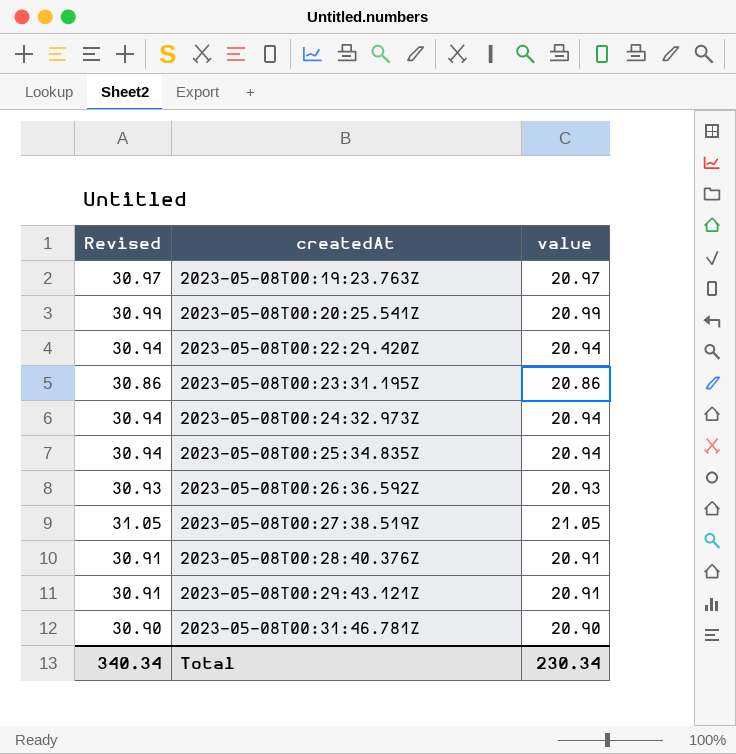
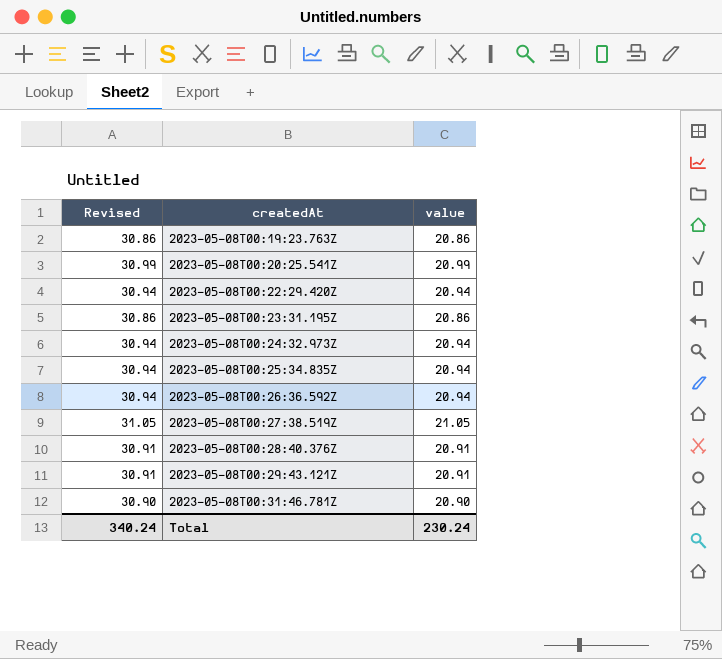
2023-05-08T00:19:23.763Z | Revised: 30.97 -> 30.86
2023-05-08T00:19:23.763Z | value: 20.97 -> 20.86
2023-05-08T00:26:36.592Z | Revised: 30.93 -> 30.94
2023-05-08T00:26:36.592Z | value: 20.93 -> 20.94
Total | Revised: 340.34 -> 340.24
Total | value: 230.34 -> 230.24

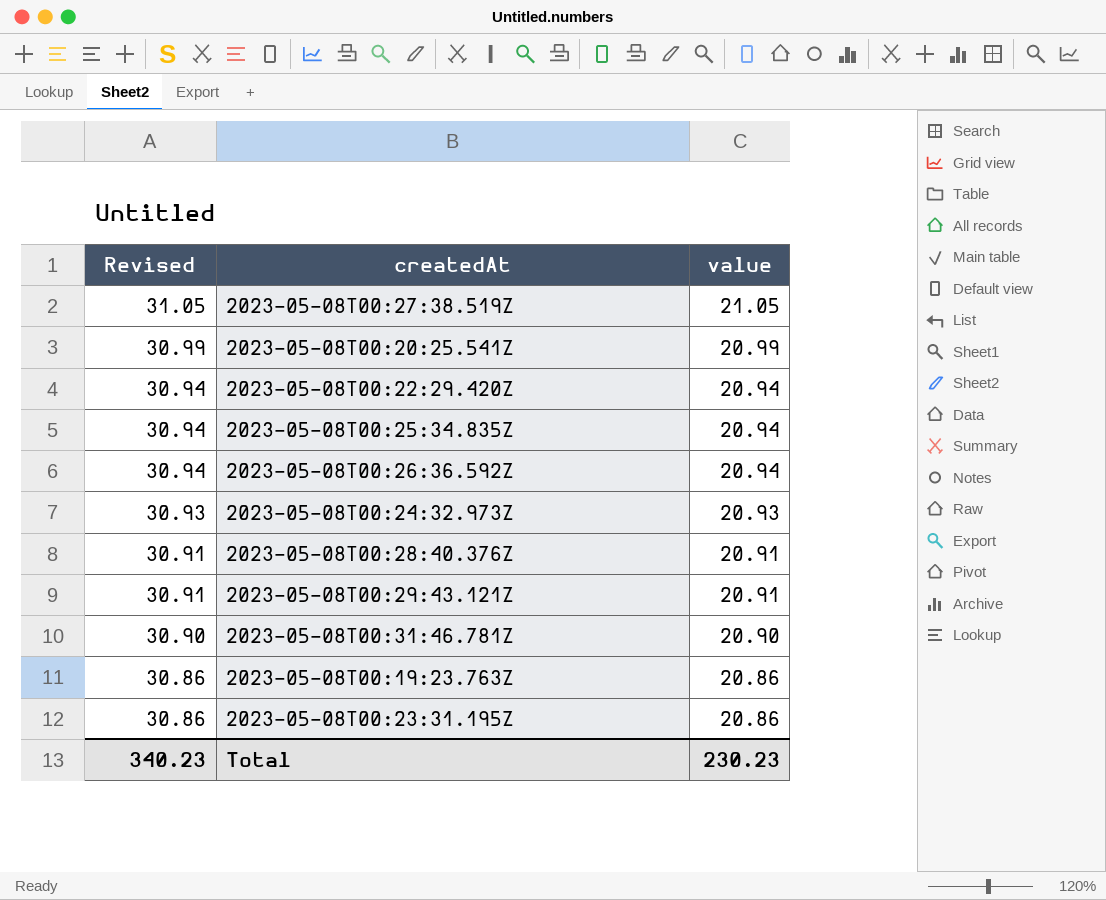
row order: createdAt ascending -> Revised descending
2023-05-08T00:24:32.973Z | Revised: 30.94 -> 30.93
2023-05-08T00:24:32.973Z | value: 20.94 -> 20.93
Total | Revised: 340.24 -> 340.23
Total | value: 230.24 -> 230.23

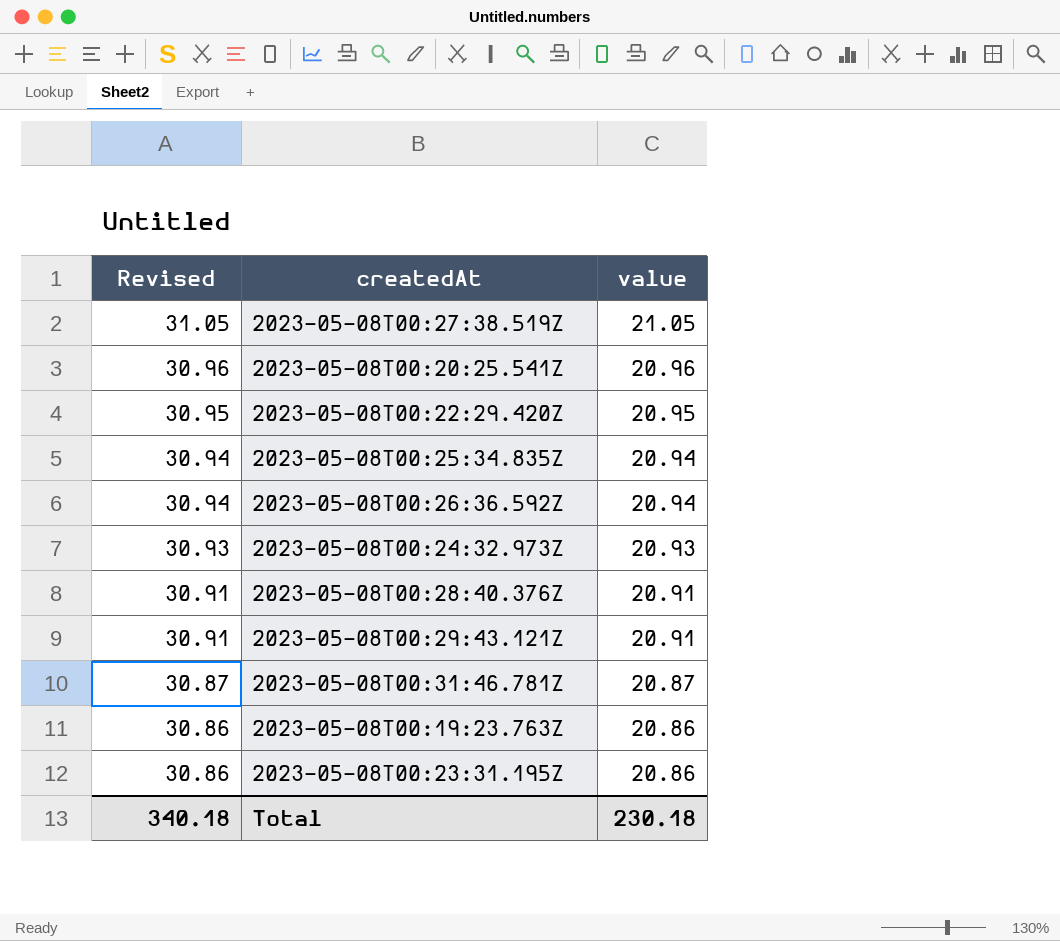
2023-05-08T00:20:25.541Z | Revised: 30.99 -> 30.96
2023-05-08T00:20:25.541Z | value: 20.99 -> 20.96
2023-05-08T00:22:29.420Z | Revised: 30.94 -> 30.95
2023-05-08T00:22:29.420Z | value: 20.94 -> 20.95
2023-05-08T00:31:46.781Z | Revised: 30.90 -> 30.87
2023-05-08T00:31:46.781Z | value: 20.90 -> 20.87
Total | Revised: 340.23 -> 340.18
Total | value: 230.23 -> 230.18

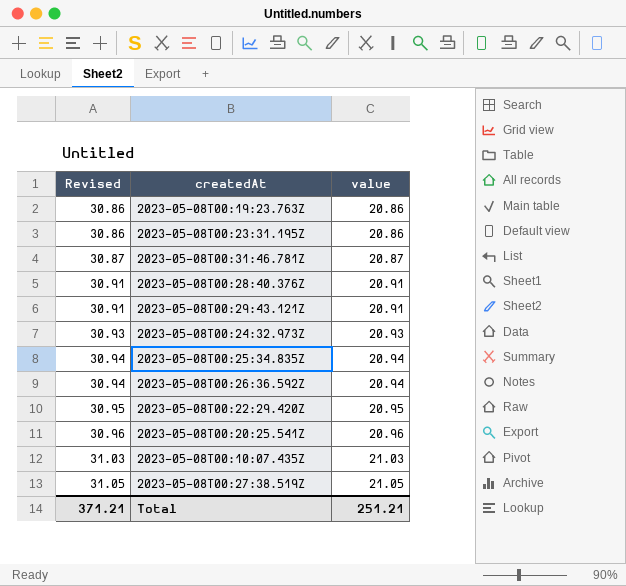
row order: Revised descending -> Revised ascending
row 2023-05-08T00:10:07.435Z: none -> 31.03 | 21.03
Total | Revised: 340.18 -> 371.21
Total | value: 230.18 -> 251.21

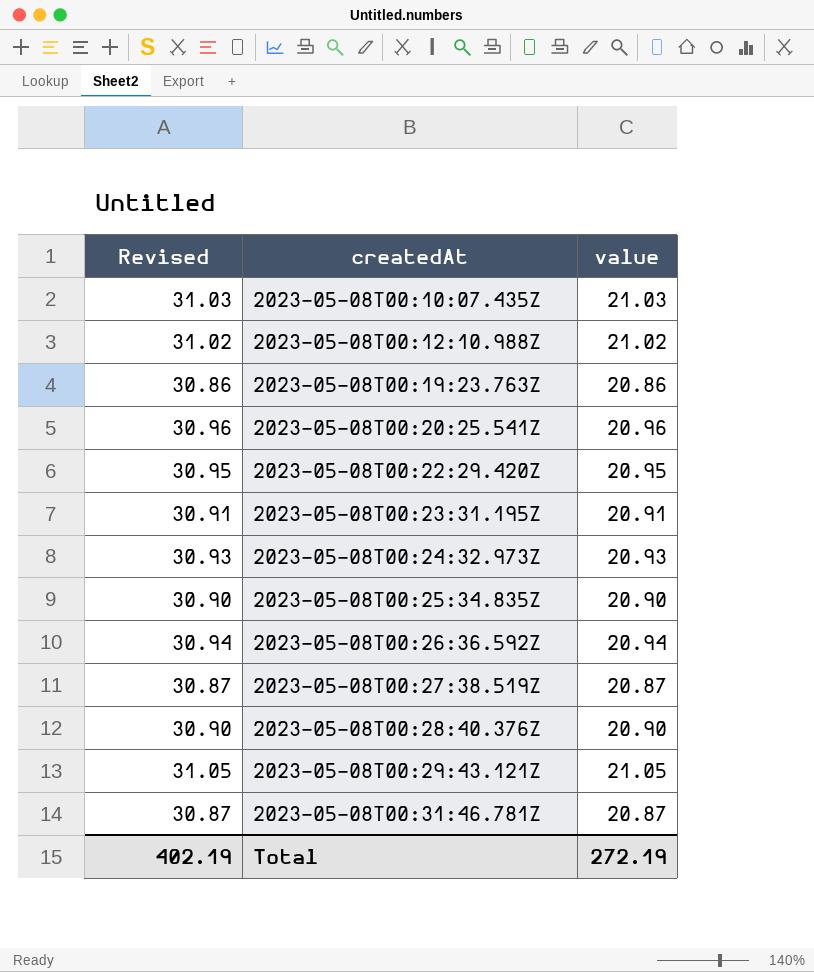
row order: Revised ascending -> createdAt ascending
row 2023-05-08T00:12:10.988Z: none -> 31.02 | 21.02
2023-05-08T00:23:31.195Z | Revised: 30.86 -> 30.91
2023-05-08T00:23:31.195Z | value: 20.86 -> 20.91
2023-05-08T00:25:34.835Z | Revised: 30.94 -> 30.90
2023-05-08T00:25:34.835Z | value: 20.94 -> 20.90
2023-05-08T00:27:38.519Z | Revised: 31.05 -> 30.87
2023-05-08T00:27:38.519Z | value: 21.05 -> 20.87
2023-05-08T00:28:40.376Z | Revised: 30.91 -> 30.90
2023-05-08T00:28:40.376Z | value: 20.91 -> 20.90
2023-05-08T00:29:43.121Z | Revised: 30.91 -> 31.05
2023-05-08T00:29:43.121Z | value: 20.91 -> 21.05
Total | Revised: 371.21 -> 402.19
Total | value: 251.21 -> 272.19

